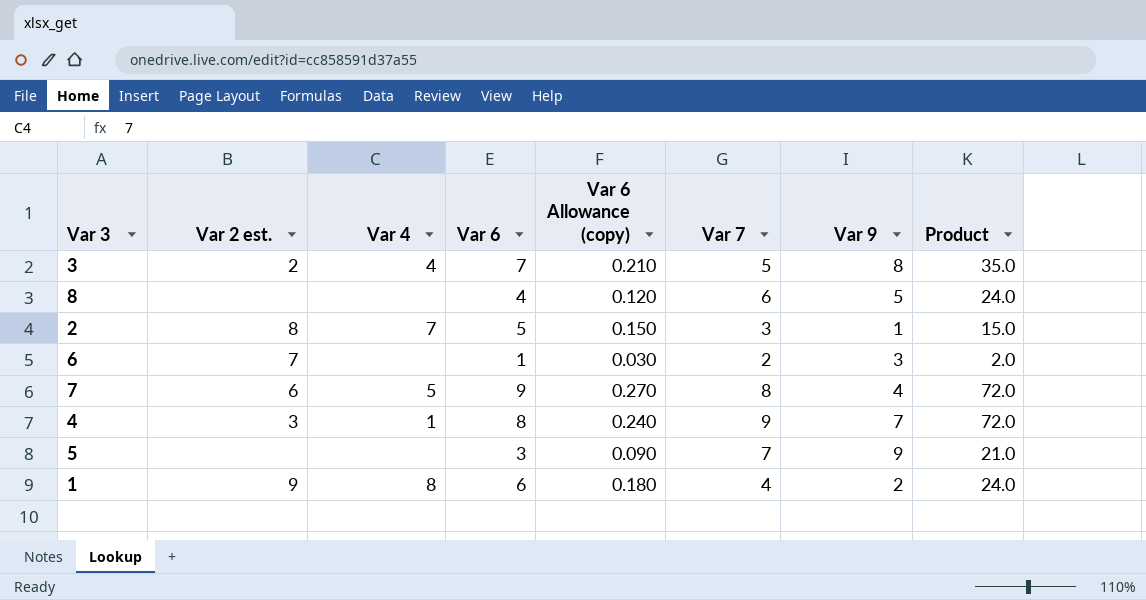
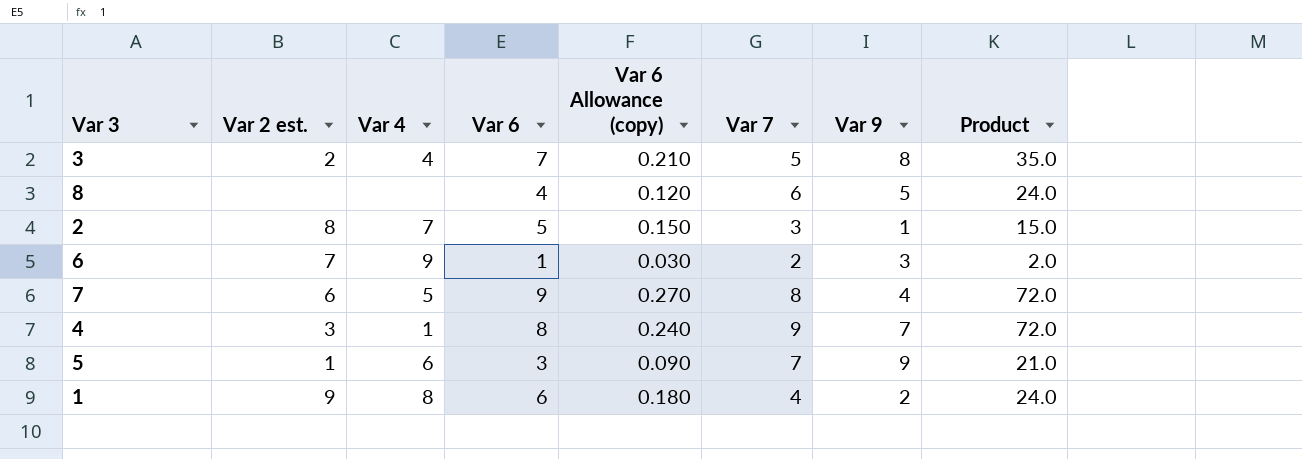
6 | Var 4: none -> 9
5 | Var 2 est.: none -> 1
5 | Var 4: none -> 6

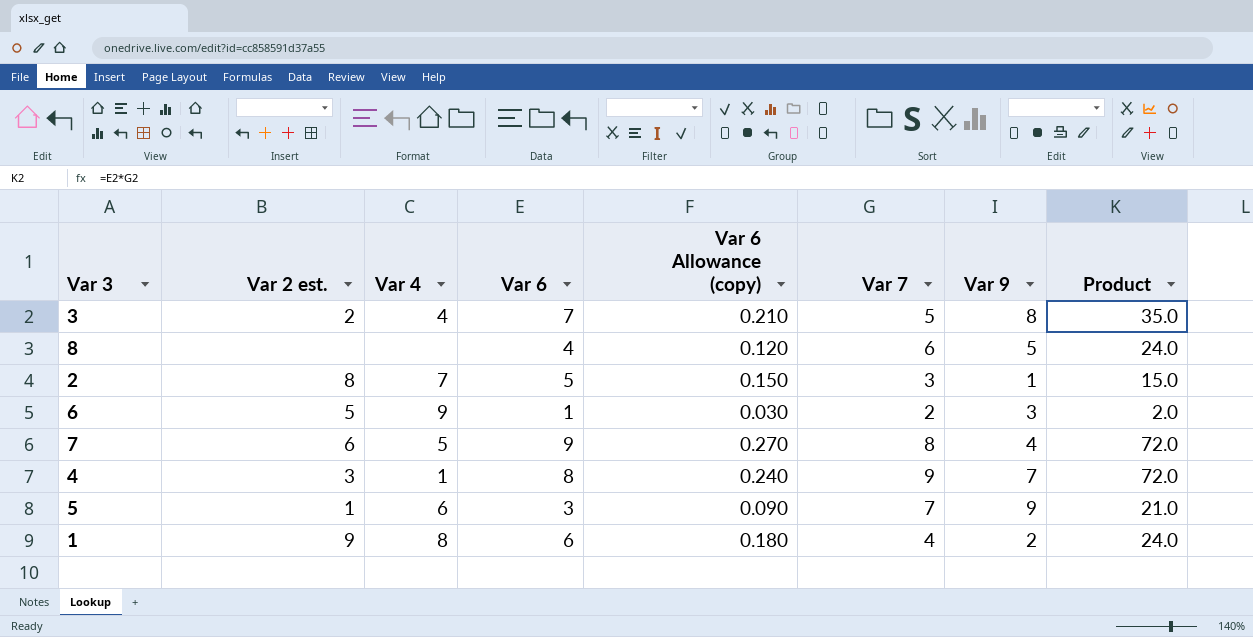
6 | Var 2 est.: 7 -> 5

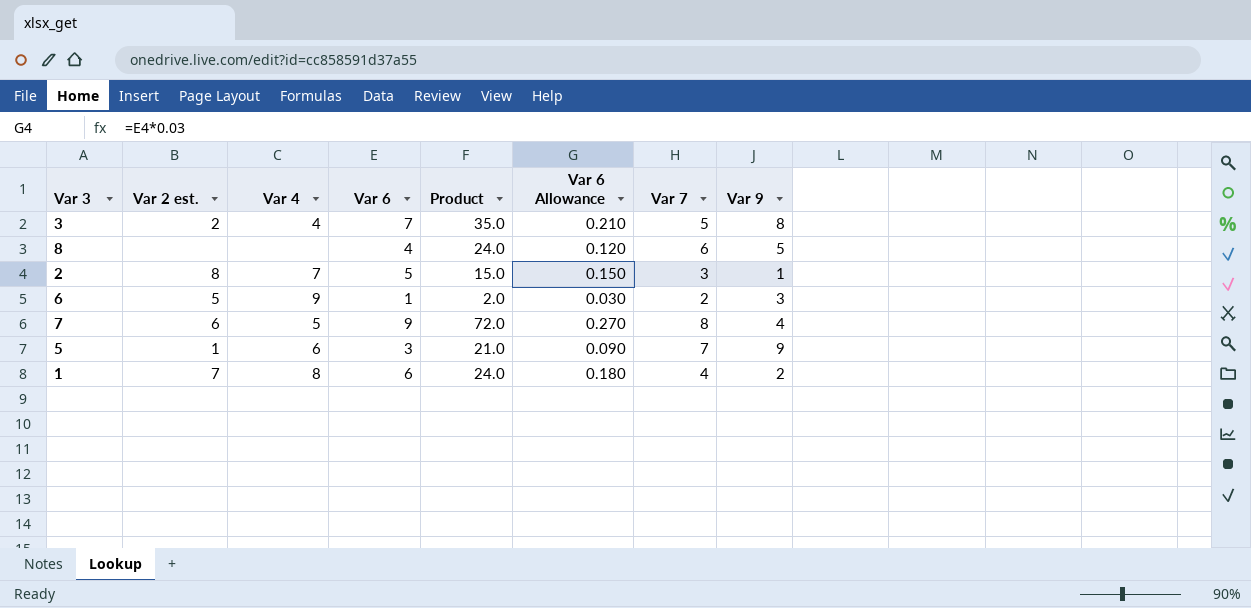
column Product | position: 8 -> 5
column name: Var 6 Allowance (copy) -> Var 6 Allowance
row 4: 3 | 1 | 8 | 0.240 | 9 | 7 | 72.0 -> none
1 | Var 2 est.: 9 -> 7

